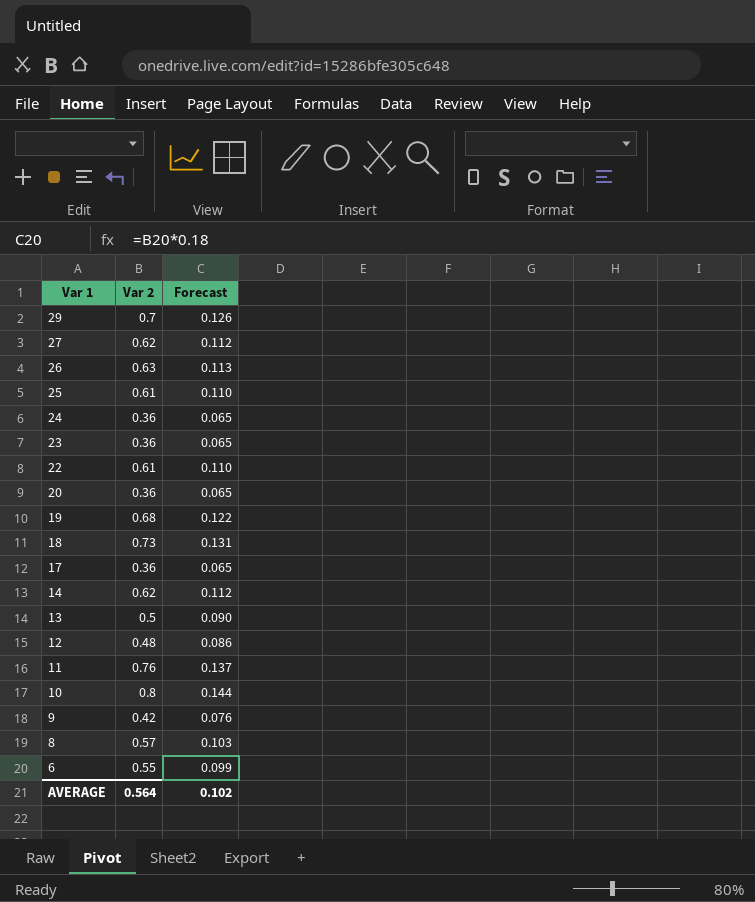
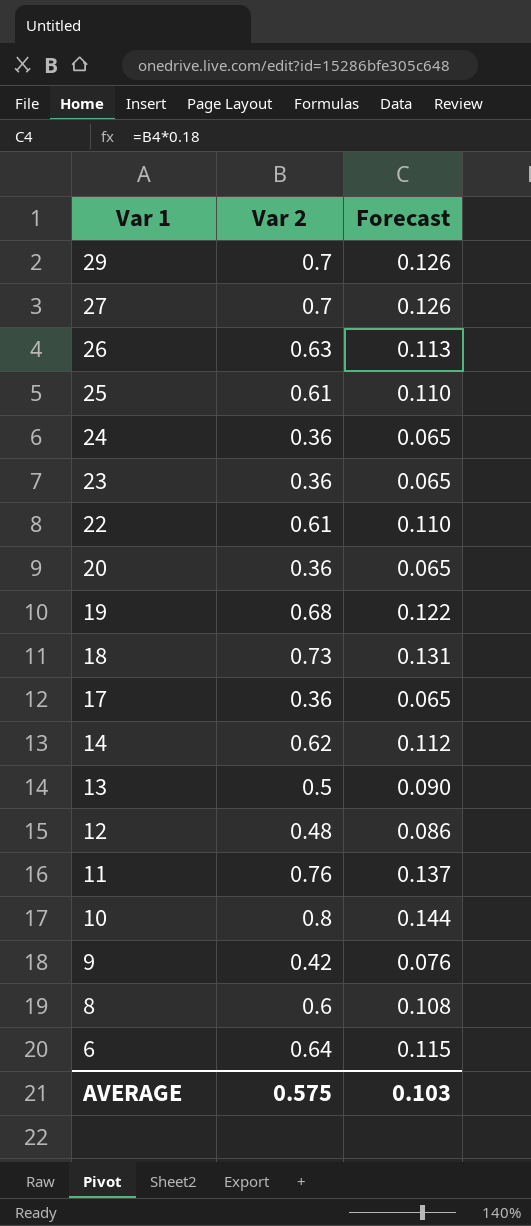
27 | Var 2: 0.62 -> 0.7
27 | Forecast: 0.112 -> 0.126
8 | Var 2: 0.57 -> 0.6
8 | Forecast: 0.103 -> 0.108
6 | Var 2: 0.55 -> 0.64
6 | Forecast: 0.099 -> 0.115
AVERAGE | Var 2: 0.564 -> 0.575
AVERAGE | Forecast: 0.102 -> 0.103

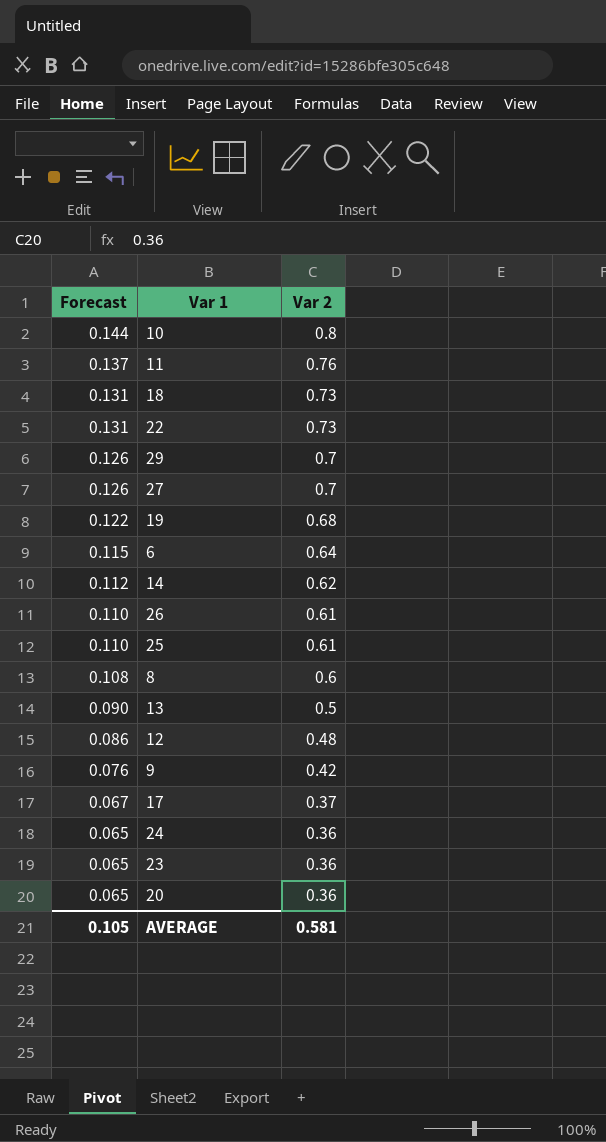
row order: Var 1 descending -> Forecast descending
column Forecast | position: 3 -> 1
22 | Forecast: 0.110 -> 0.131
22 | Var 2: 0.61 -> 0.73
26 | Forecast: 0.113 -> 0.110
26 | Var 2: 0.63 -> 0.61
17 | Forecast: 0.065 -> 0.067
17 | Var 2: 0.36 -> 0.37
AVERAGE | Forecast: 0.103 -> 0.105
AVERAGE | Var 2: 0.575 -> 0.581

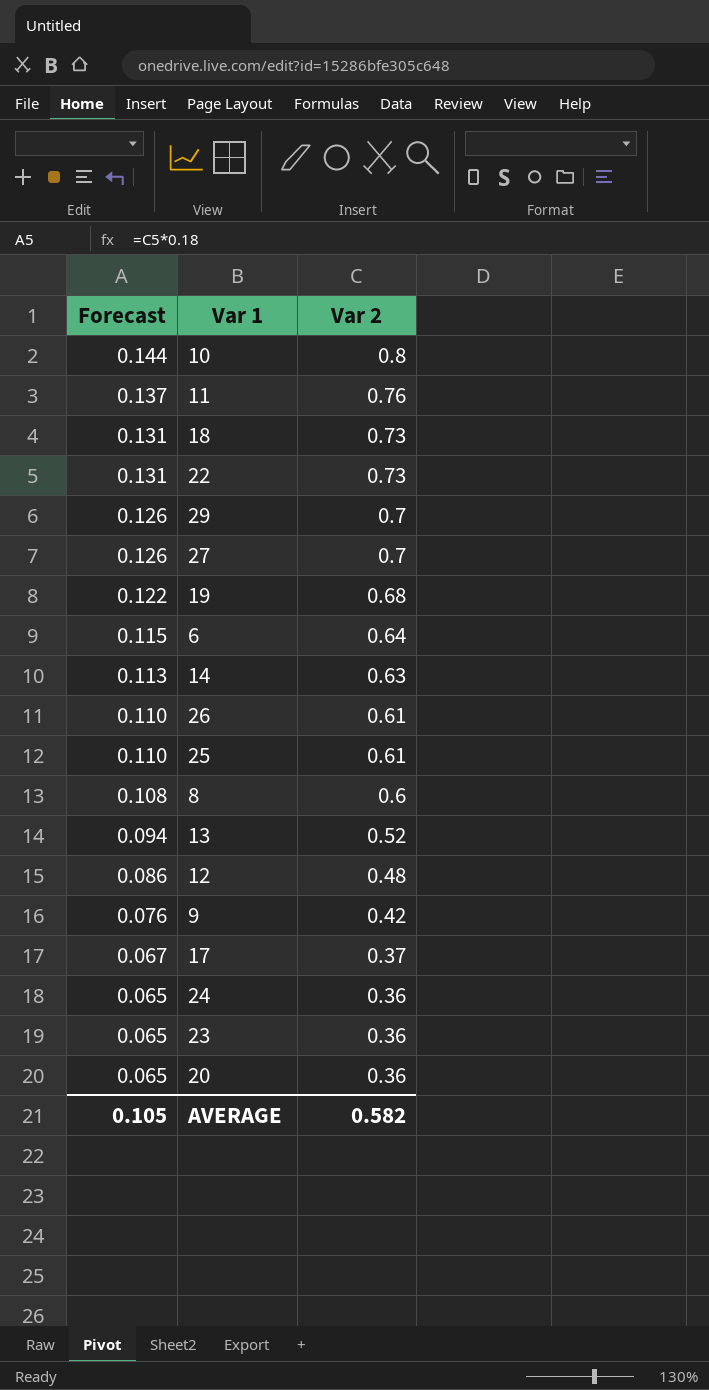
14 | Forecast: 0.112 -> 0.113
14 | Var 2: 0.62 -> 0.63
13 | Forecast: 0.090 -> 0.094
13 | Var 2: 0.5 -> 0.52
AVERAGE | Var 2: 0.581 -> 0.582

